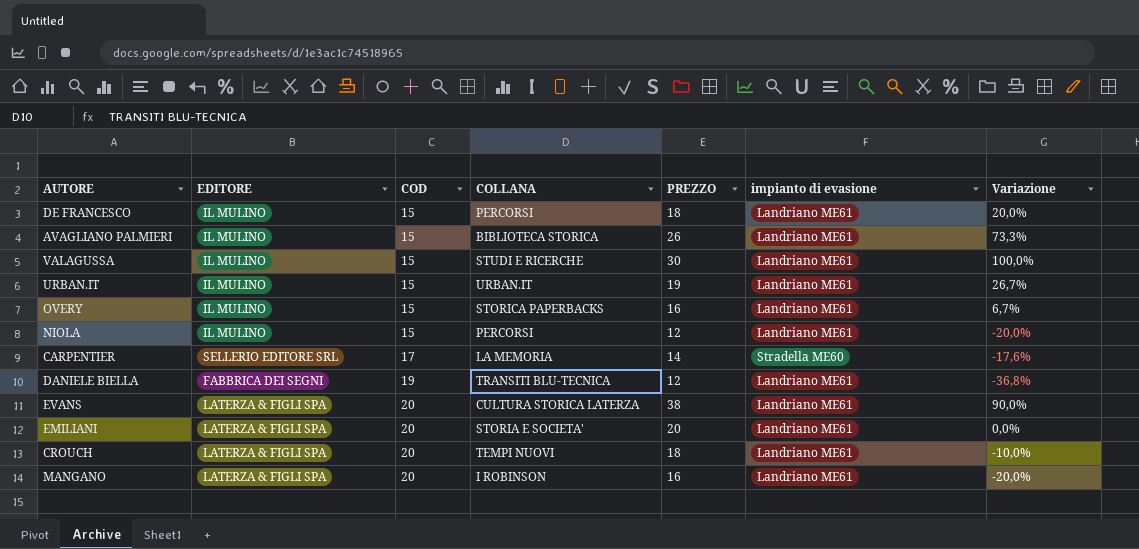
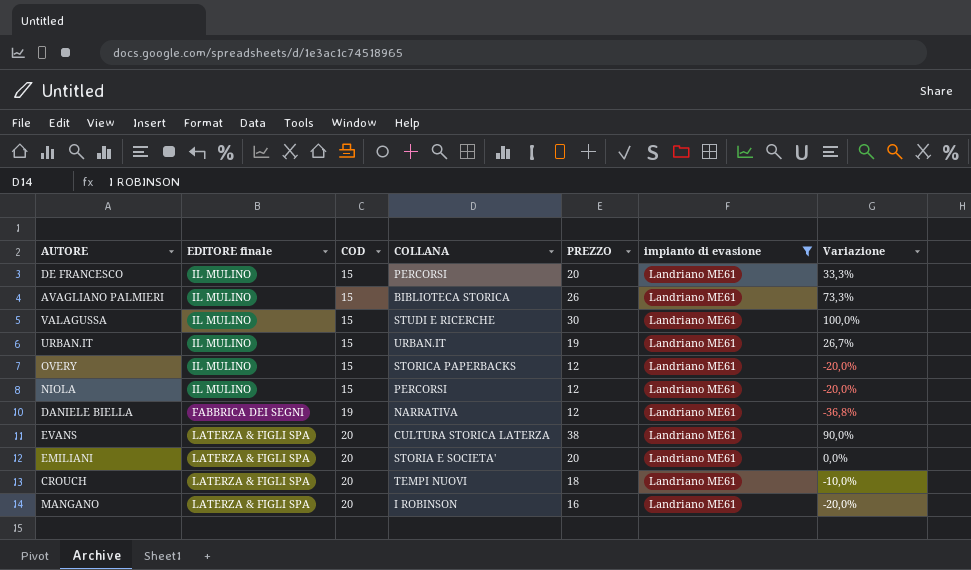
filter: none -> impianto di evasione = Landriano ME61
column name: EDITORE -> EDITORE finale
DE FRANCESCO | PREZZO: 18 -> 20
DE FRANCESCO | Variazione: 20,0% -> 33,3%
OVERY | PREZZO: 16 -> 12
OVERY | Variazione: 6,7% -> -20,0%
DANIELE BIELLA | COLLANA: TRANSITI BLU-TECNICA -> NARRATIVA

